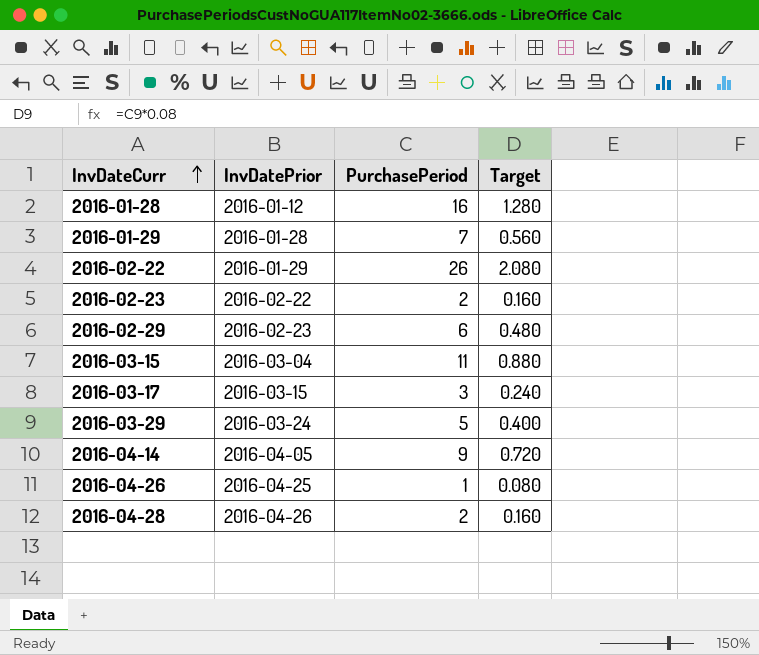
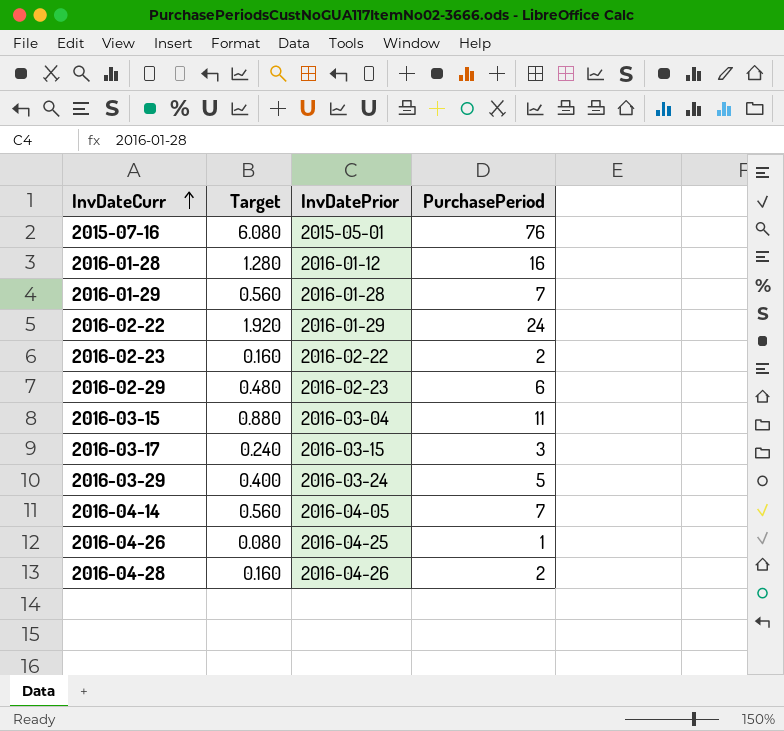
column Target | position: 4 -> 2
row 2015-07-16: none -> 6.080 | 2015-05-01 | 76
2016-02-22 | Target: 2.080 -> 1.920
2016-02-22 | PurchasePeriod: 26 -> 24
2016-04-14 | Target: 0.720 -> 0.560
2016-04-14 | PurchasePeriod: 9 -> 7

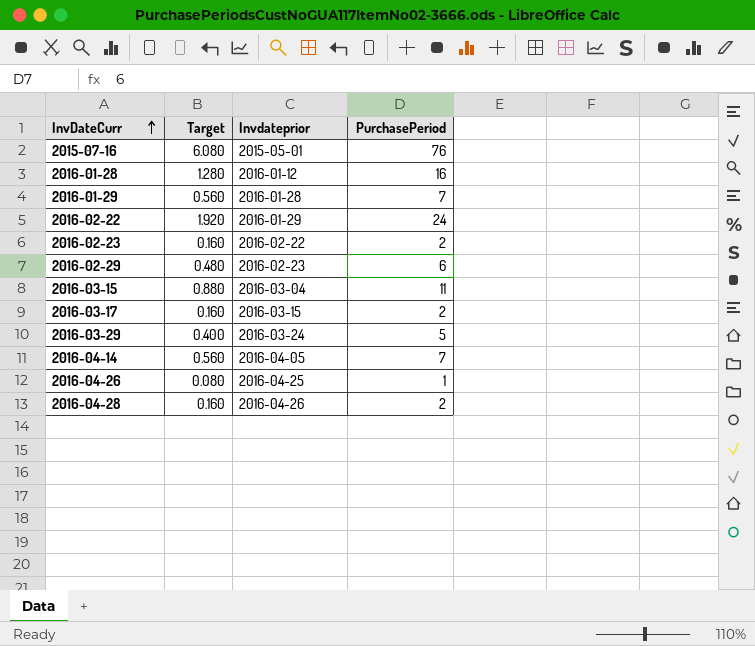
column name: InvDatePrior -> Invdateprior
2016-03-17 | Target: 0.240 -> 0.160
2016-03-17 | PurchasePeriod: 3 -> 2

